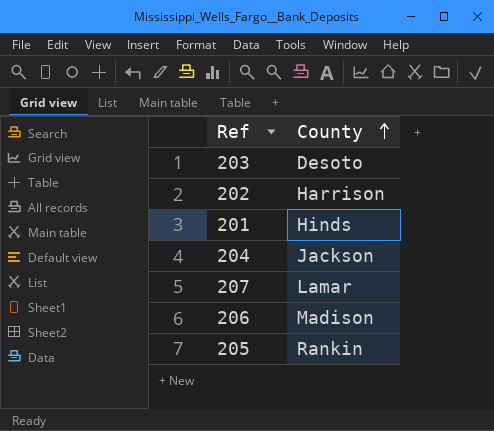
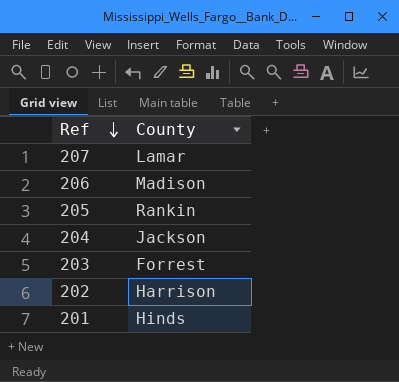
row order: County ascending -> Ref descending
203 | County: Desoto -> Forrest

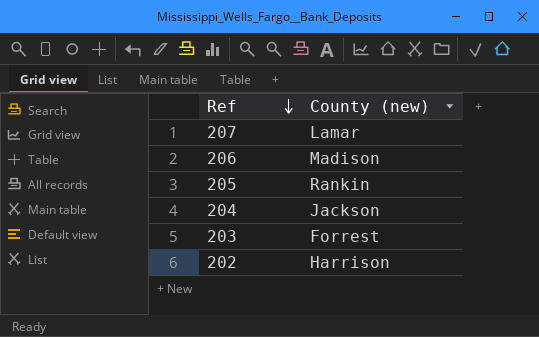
column name: County -> County (new)
row 201: Hinds -> none

